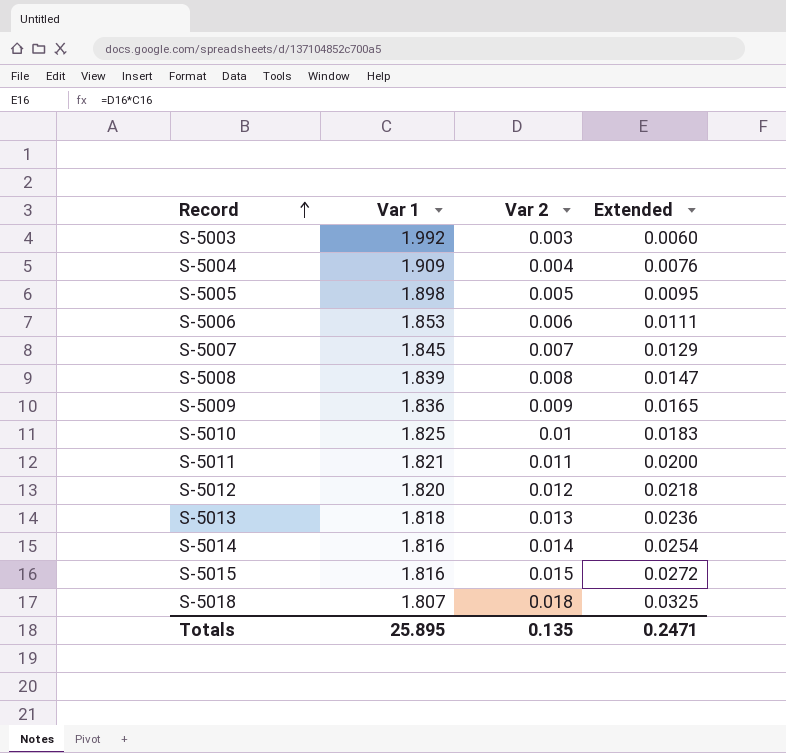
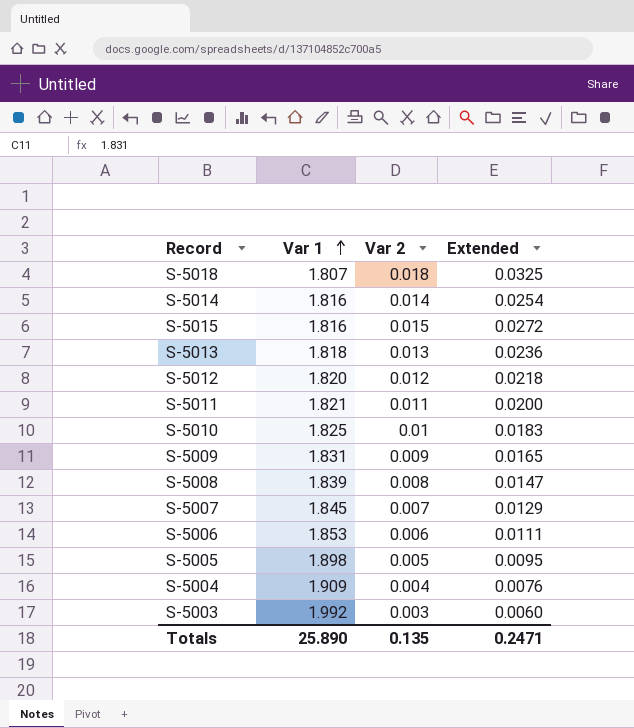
row order: Record ascending -> Var 1 ascending
S-5009 | Var 1: 1.836 -> 1.831
Totals | Var 1: 25.895 -> 25.890

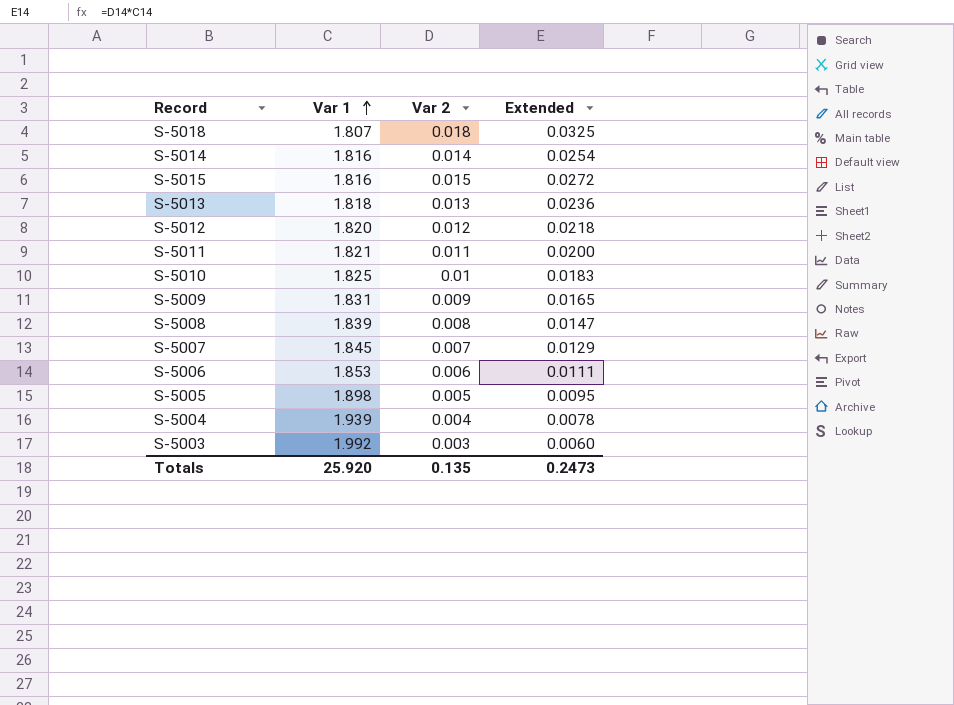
S-5004 | Var 1: 1.909 -> 1.939
S-5004 | Extended: 0.0076 -> 0.0078
Totals | Var 1: 25.890 -> 25.920
Totals | Extended: 0.2471 -> 0.2473

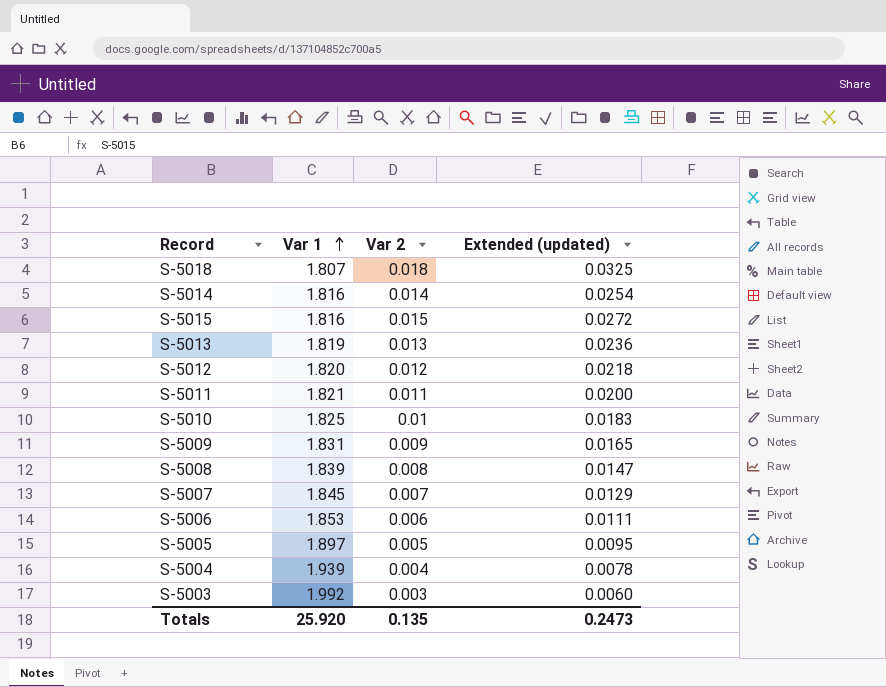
column name: Extended -> Extended (updated)
S-5013 | Var 1: 1.818 -> 1.819
S-5005 | Var 1: 1.898 -> 1.897

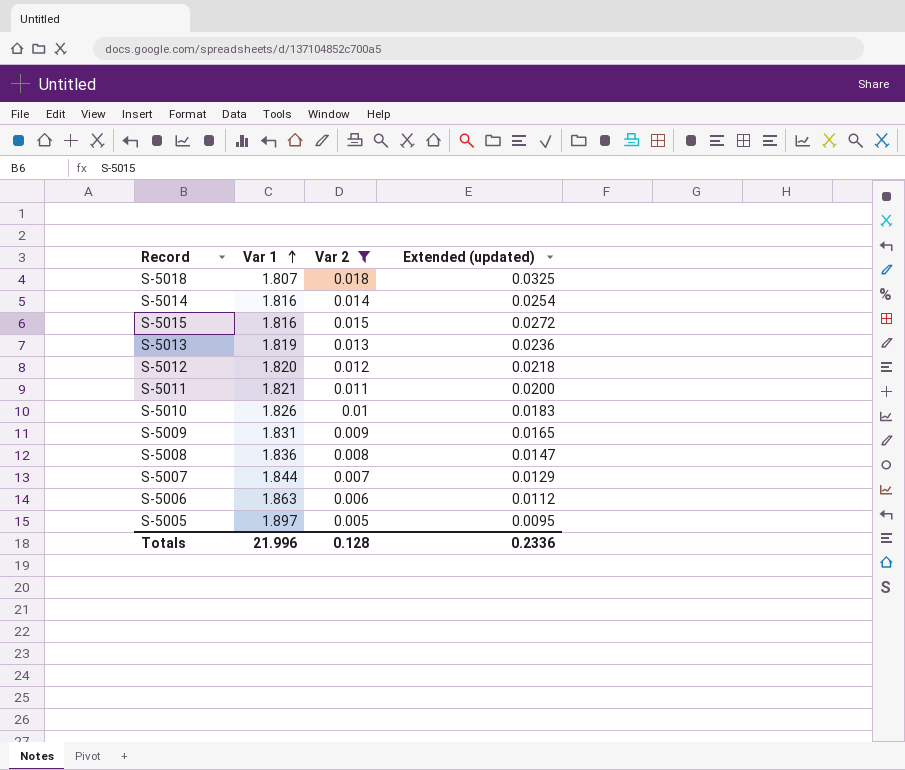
filter: none -> Var 2 >= 0.005
S-5010 | Var 1: 1.825 -> 1.826
S-5008 | Var 1: 1.839 -> 1.836
S-5007 | Var 1: 1.845 -> 1.844
S-5006 | Var 1: 1.853 -> 1.863
S-5006 | Extended (updated): 0.0111 -> 0.0112
Totals | Var 1: 25.920 -> 21.996
Totals | Var 2: 0.135 -> 0.128
Totals | Extended (updated): 0.2473 -> 0.2336

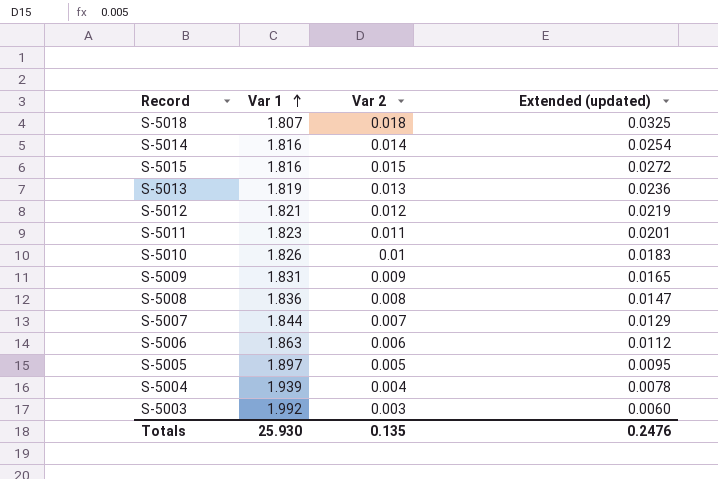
filter: Var 2 >= 0.005 -> none
S-5012 | Var 1: 1.820 -> 1.821
S-5012 | Extended (updated): 0.0218 -> 0.0219
S-5011 | Var 1: 1.821 -> 1.823
S-5011 | Extended (updated): 0.0200 -> 0.0201
Totals | Var 1: 21.996 -> 25.930
Totals | Var 2: 0.128 -> 0.135
Totals | Extended (updated): 0.2336 -> 0.2476

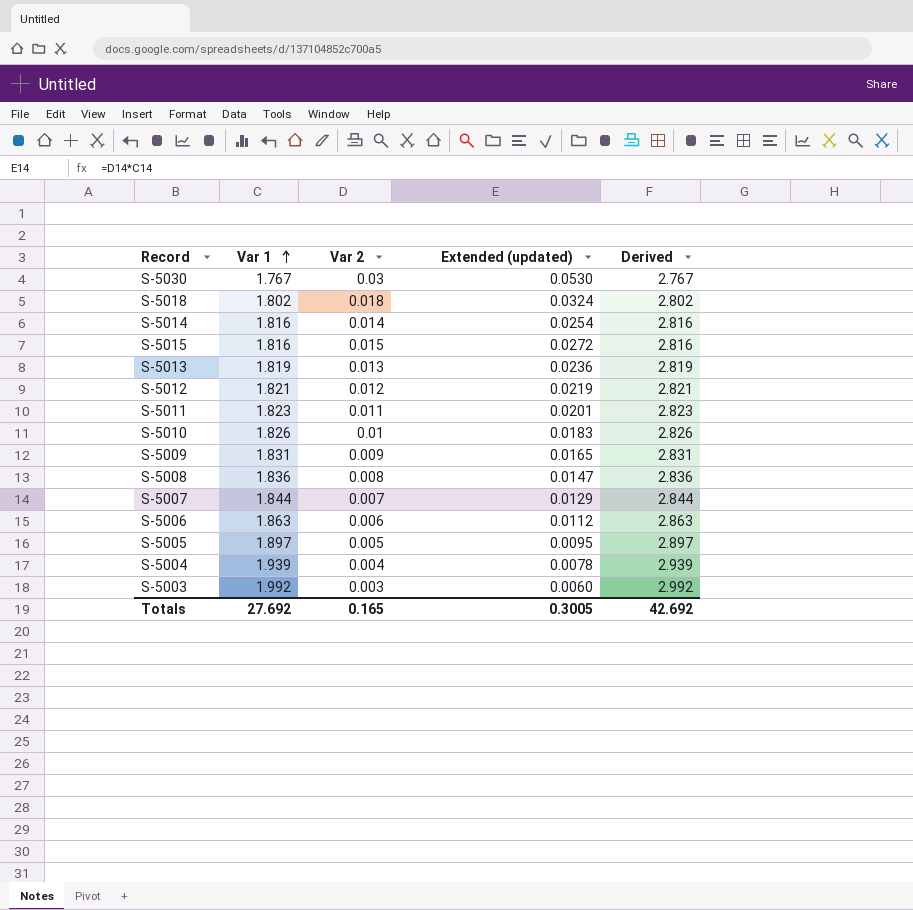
column Derived | formula: none -> [Var 1] + 1
row S-5030: none -> 1.767 | 0.03 | 0.0530 | 2.767
S-5018 | Var 1: 1.807 -> 1.802
S-5018 | Extended (updated): 0.0325 -> 0.0324
Totals | Var 1: 25.930 -> 27.692
Totals | Var 2: 0.135 -> 0.165
Totals | Extended (updated): 0.2476 -> 0.3005

